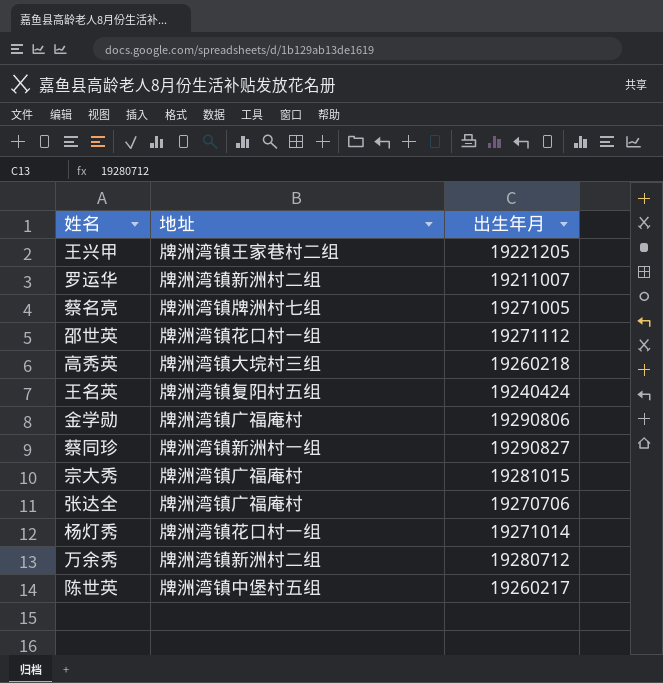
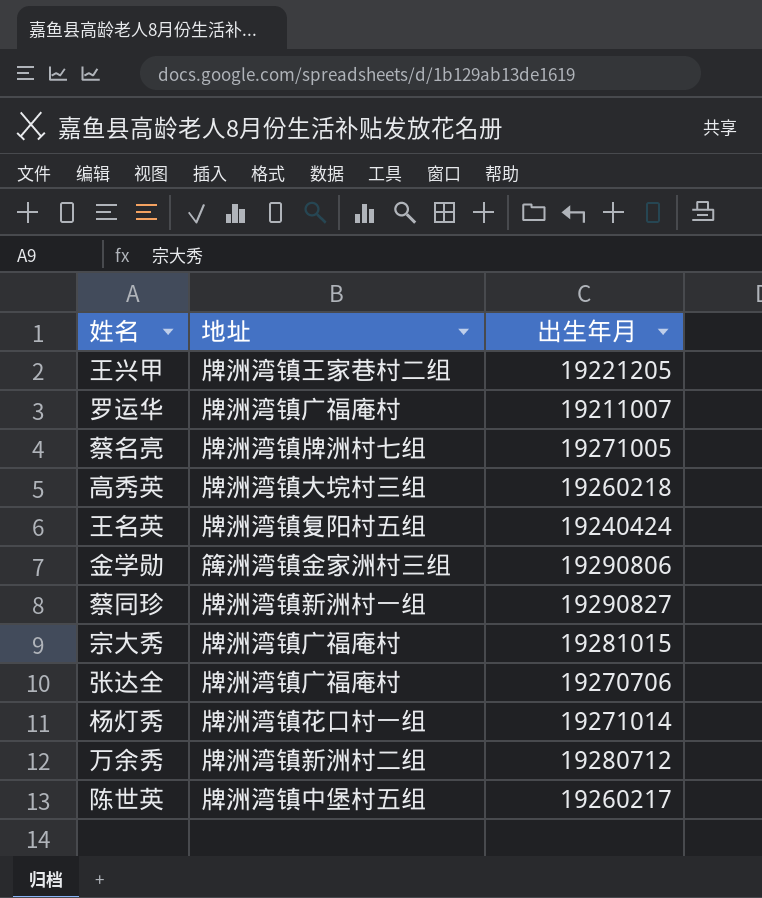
row 邵世英: 牌洲湾镇花口村一组 | 19271112 -> none
罗运华 | 地址: 牌洲湾镇新洲村二组 -> 牌洲湾镇广福庵村
金学勋 | 地址: 牌洲湾镇广福庵村 -> 簰洲湾镇金家洲村三组

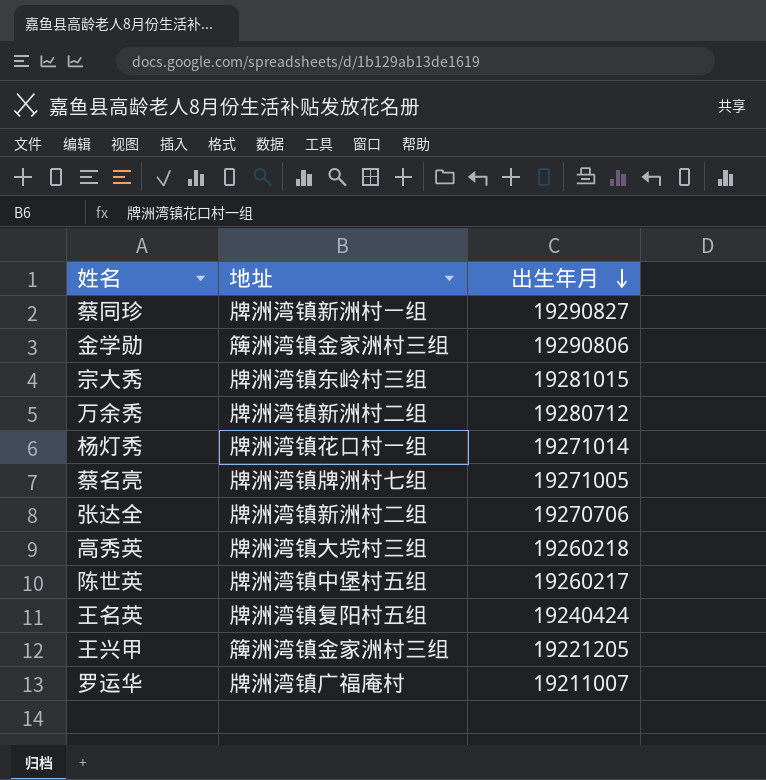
row order: none -> 出生年月 descending
宗大秀 | 地址: 牌洲湾镇广福庵村 -> 牌洲湾镇东岭村三组
张达全 | 地址: 牌洲湾镇广福庵村 -> 牌洲湾镇新洲村二组
王兴甲 | 地址: 牌洲湾镇王家巷村二组 -> 簰洲湾镇金家洲村三组

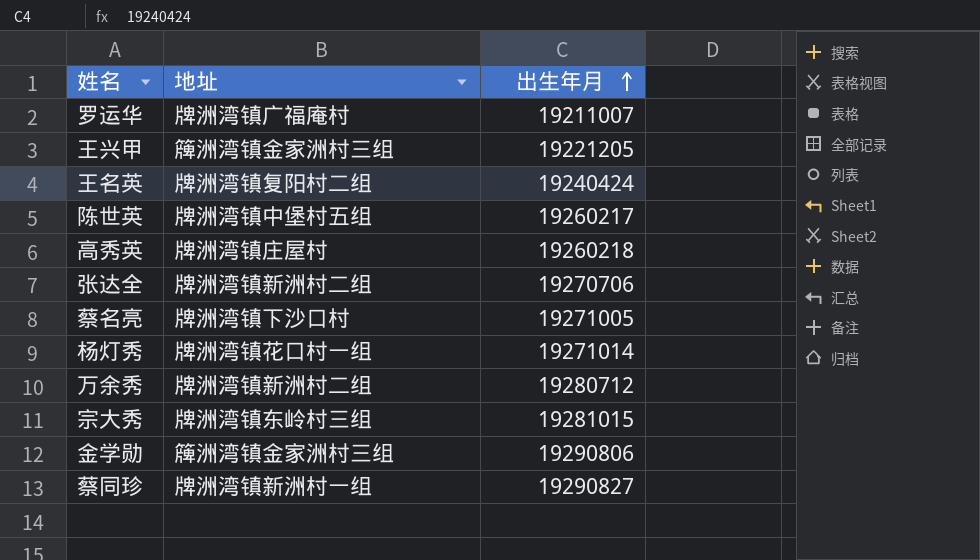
row order: 出生年月 descending -> 出生年月 ascending
王名英 | 地址: 牌洲湾镇复阳村五组 -> 牌洲湾镇复阳村二组
高秀英 | 地址: 牌洲湾镇大垸村三组 -> 牌洲湾镇庄屋村
蔡名亮 | 地址: 牌洲湾镇牌洲村七组 -> 牌洲湾镇下沙口村

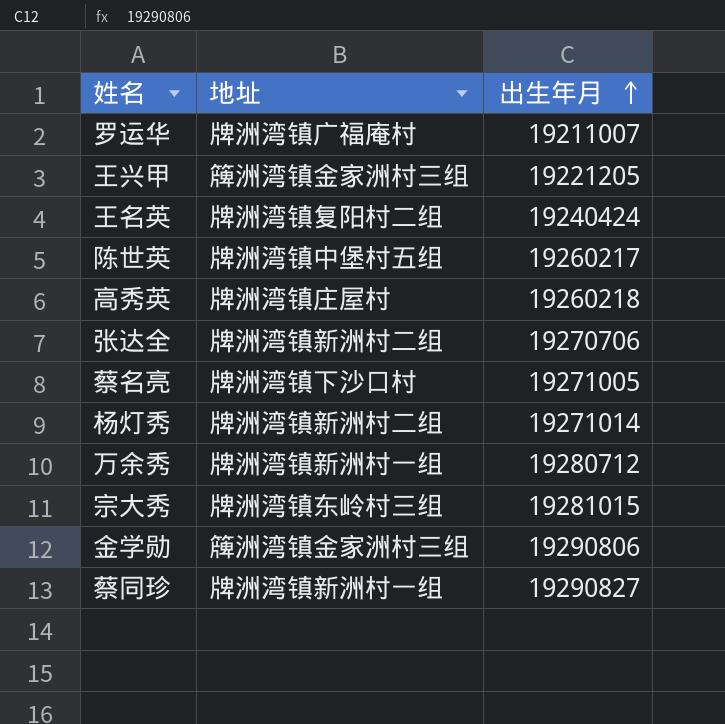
杨灯秀 | 地址: 牌洲湾镇花口村一组 -> 牌洲湾镇新洲村二组
万余秀 | 地址: 牌洲湾镇新洲村二组 -> 牌洲湾镇新洲村一组

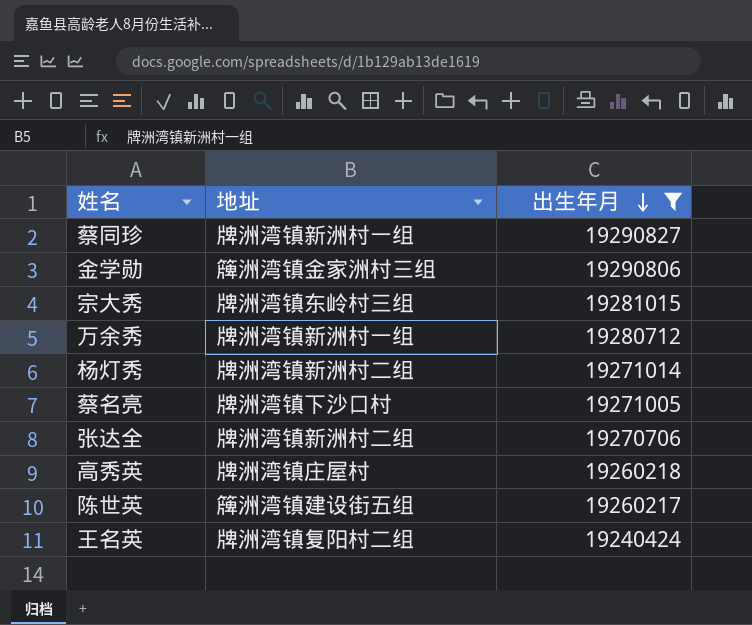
filter: none -> 出生年月 >= 19240424
row order: 出生年月 ascending -> 出生年月 descending
陈世英 | 地址: 牌洲湾镇中堡村五组 -> 簰洲湾镇建设街五组

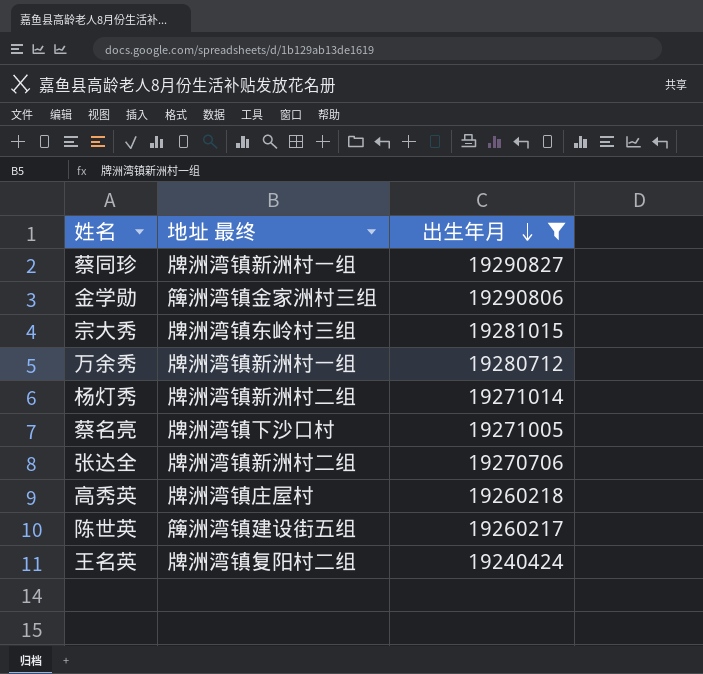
column name: 地址 -> 地址 最终

